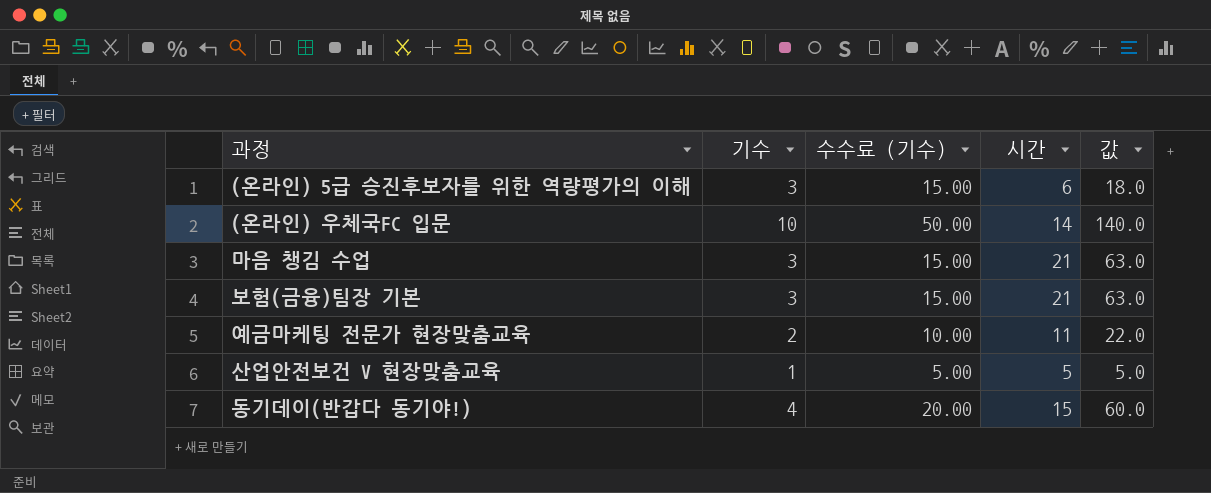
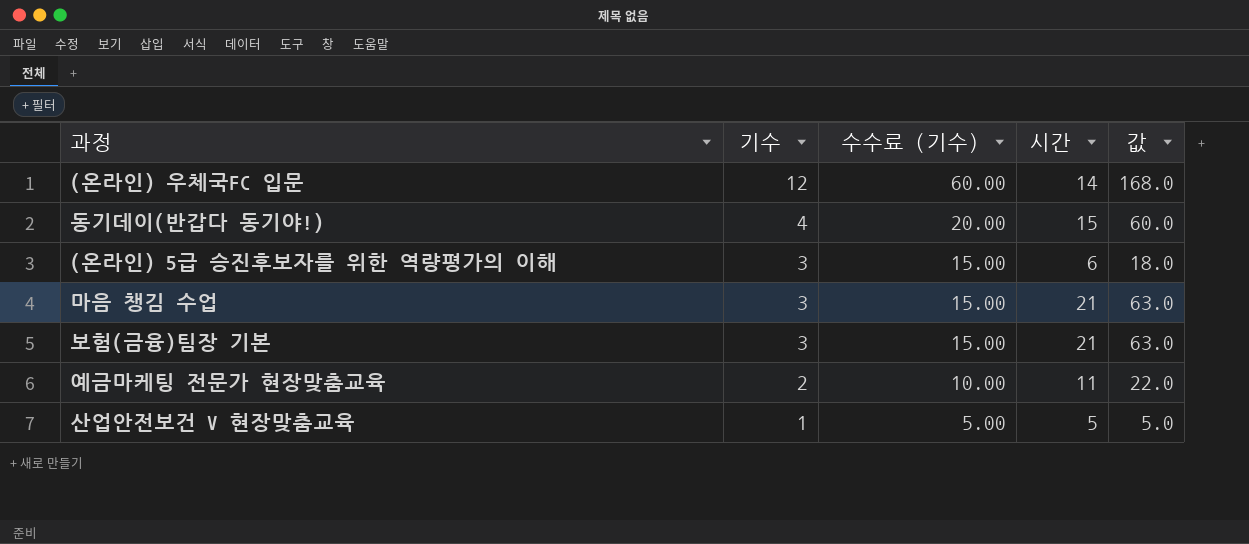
row order: none -> 기수 descending
(온라인) 우체국FC 입문 | 기수: 10 -> 12
(온라인) 우체국FC 입문 | 수수료 (기수): 50.00 -> 60.00
(온라인) 우체국FC 입문 | 값: 140.0 -> 168.0

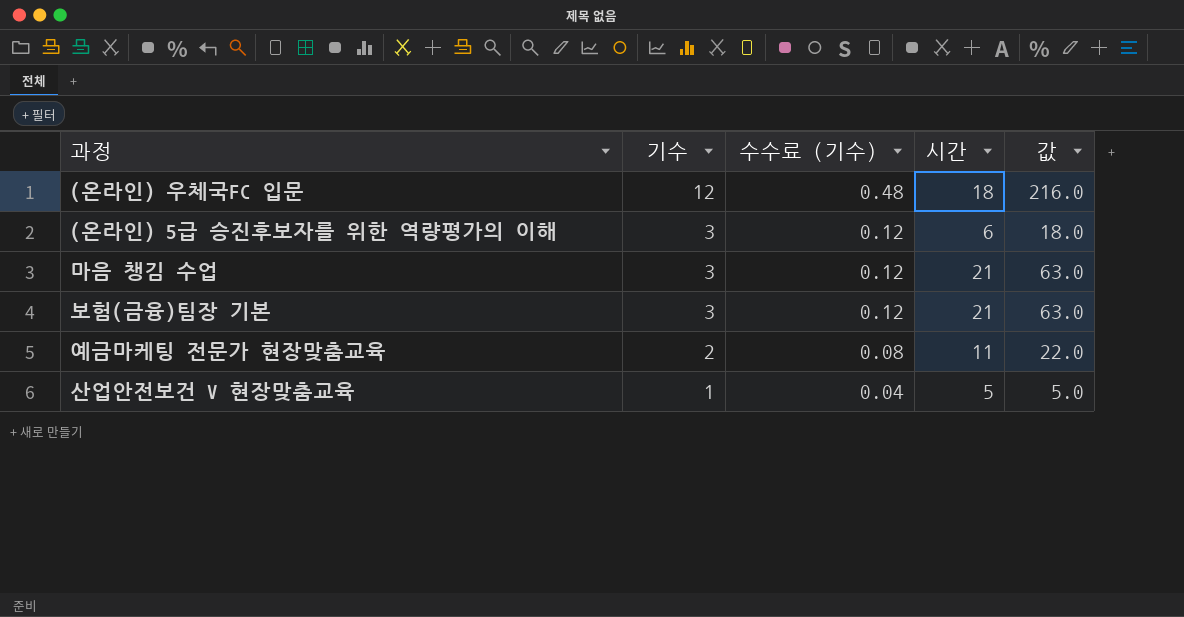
column 수수료 (기수) | formula: [기수] * 5 -> [기수] * 0.04
row 동기데이(반갑다 동기야!): 4 | 20.00 | 15 | 60.0 -> none
(온라인) 우체국FC 입문 | 시간: 14 -> 18
(온라인) 우체국FC 입문 | 값: 168.0 -> 216.0

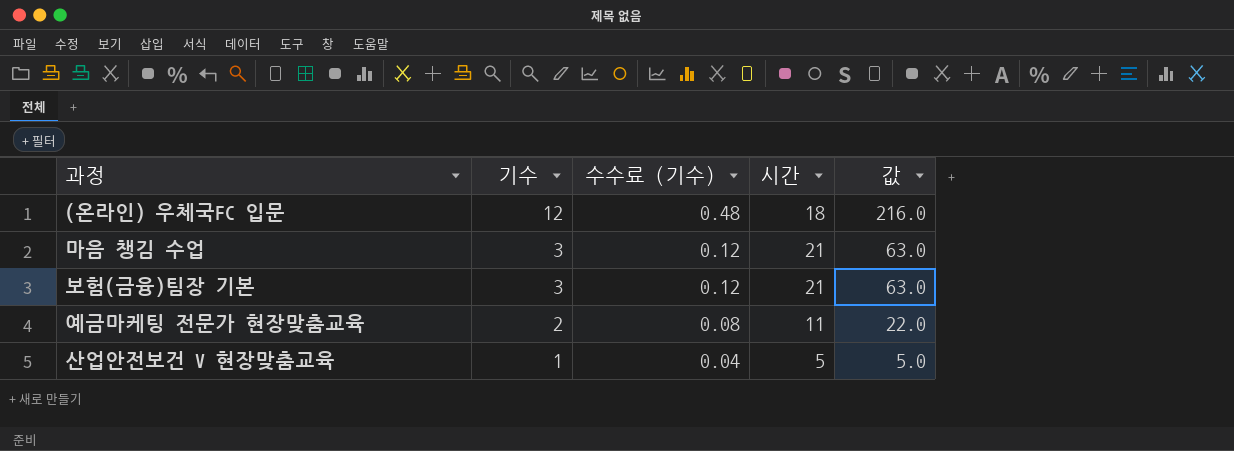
row (온라인) 5급 승진후보자를 위한 역량평가의 이해: 3 | 0.12 | 6 | 18.0 -> none

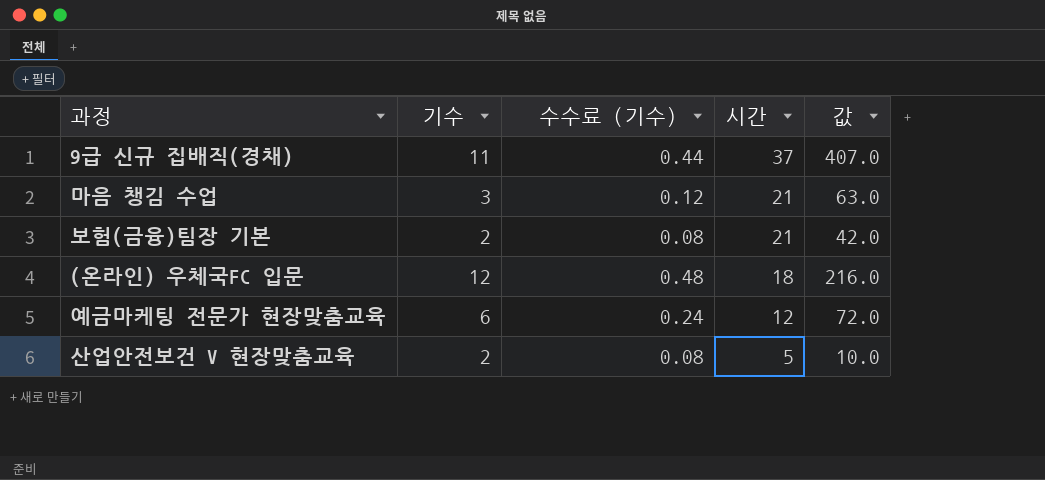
row order: 기수 descending -> 시간 descending
row 9급 신규 집배직(경채): none -> 11 | 0.44 | 37 | 407.0
보험(금융)팀장 기본 | 기수: 3 -> 2
보험(금융)팀장 기본 | 수수료 (기수): 0.12 -> 0.08
보험(금융)팀장 기본 | 값: 63.0 -> 42.0
예금마케팅 전문가 현장맞춤교육 | 기수: 2 -> 6
예금마케팅 전문가 현장맞춤교육 | 수수료 (기수): 0.08 -> 0.24
예금마케팅 전문가 현장맞춤교육 | 시간: 11 -> 12
예금마케팅 전문가 현장맞춤교육 | 값: 22.0 -> 72.0
산업안전보건 V 현장맞춤교육 | 기수: 1 -> 2
산업안전보건 V 현장맞춤교육 | 수수료 (기수): 0.04 -> 0.08
산업안전보건 V 현장맞춤교육 | 값: 5.0 -> 10.0

